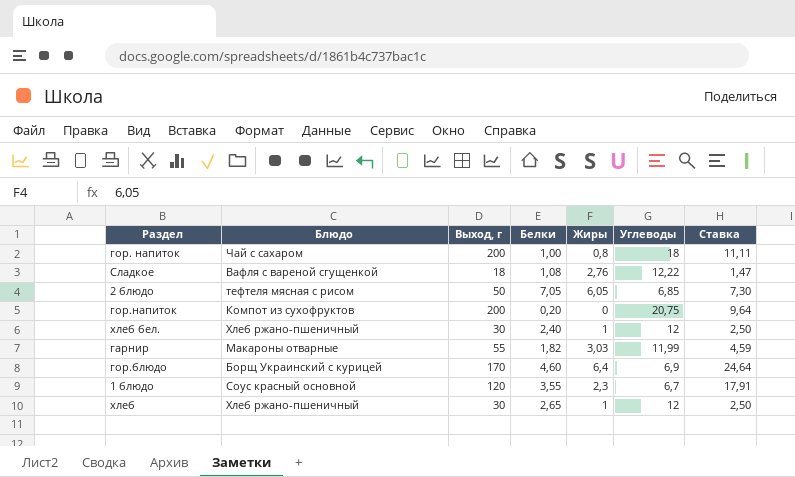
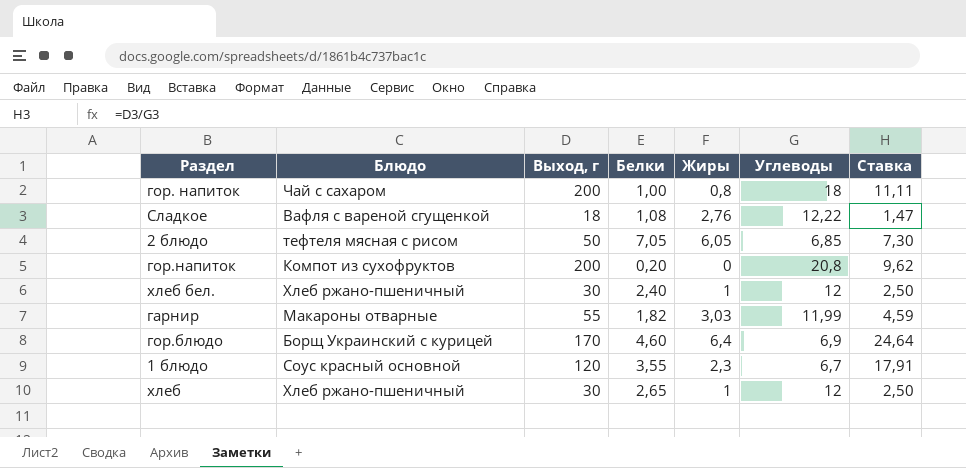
гор.напиток | Углеводы: 20,75 -> 20,8
гор.напиток | Ставка: 9,64 -> 9,62

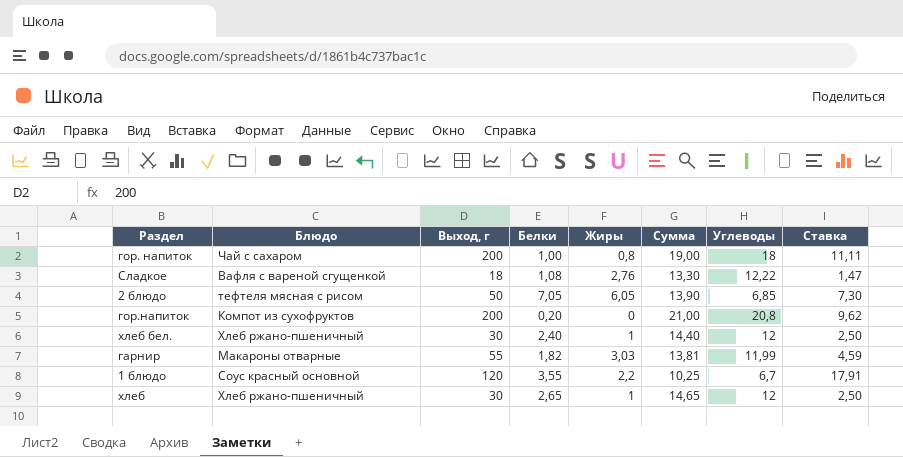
column Сумма | formula: none -> [Белки] + [Углеводы]
row гор.блюдо: Борщ Украинский с курицей | 170 | 4,60 | 6,4 | 6,9 | 24,64 -> none
1 блюдо | Жиры: 2,3 -> 2,2

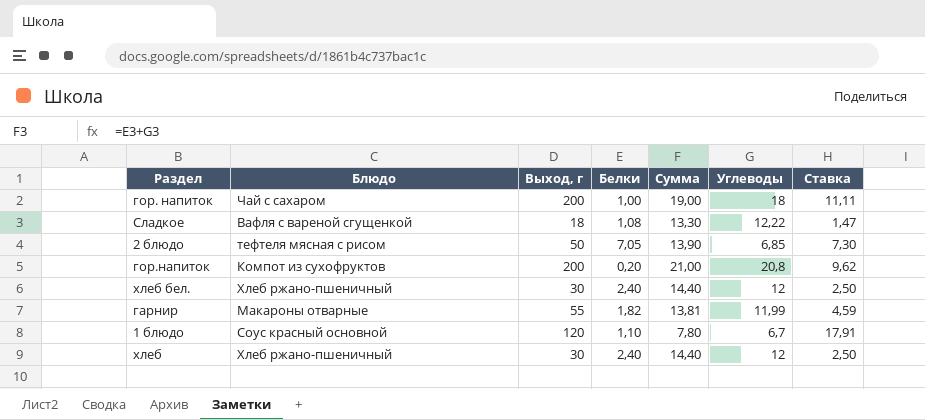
column Жиры | position: 5 -> none
1 блюдо | Белки: 3,55 -> 1,10
1 блюдо | Сумма: 10,25 -> 7,80
хлеб | Белки: 2,65 -> 2,40
хлеб | Сумма: 14,65 -> 14,40

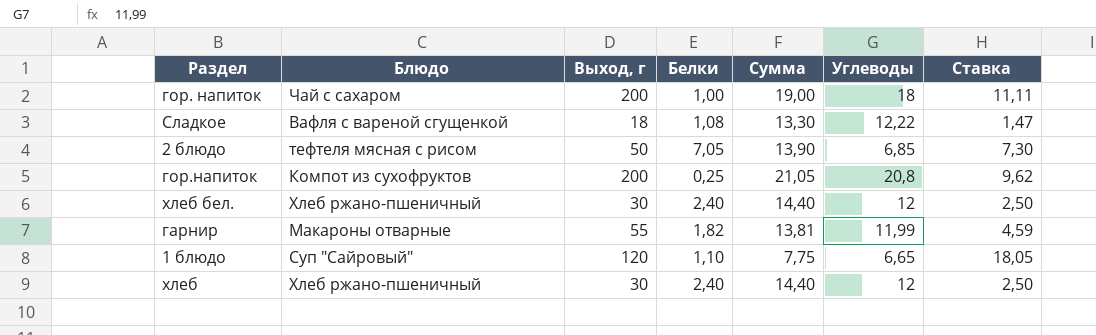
гор.напиток | Белки: 0,20 -> 0,25
гор.напиток | Сумма: 21,00 -> 21,05
1 блюдо | Блюдо: Соус красный основной -> Суп "Сайровый"
1 блюдо | Сумма: 7,80 -> 7,75
1 блюдо | Углеводы: 6,7 -> 6,65
1 блюдо | Ставка: 17,91 -> 18,05

